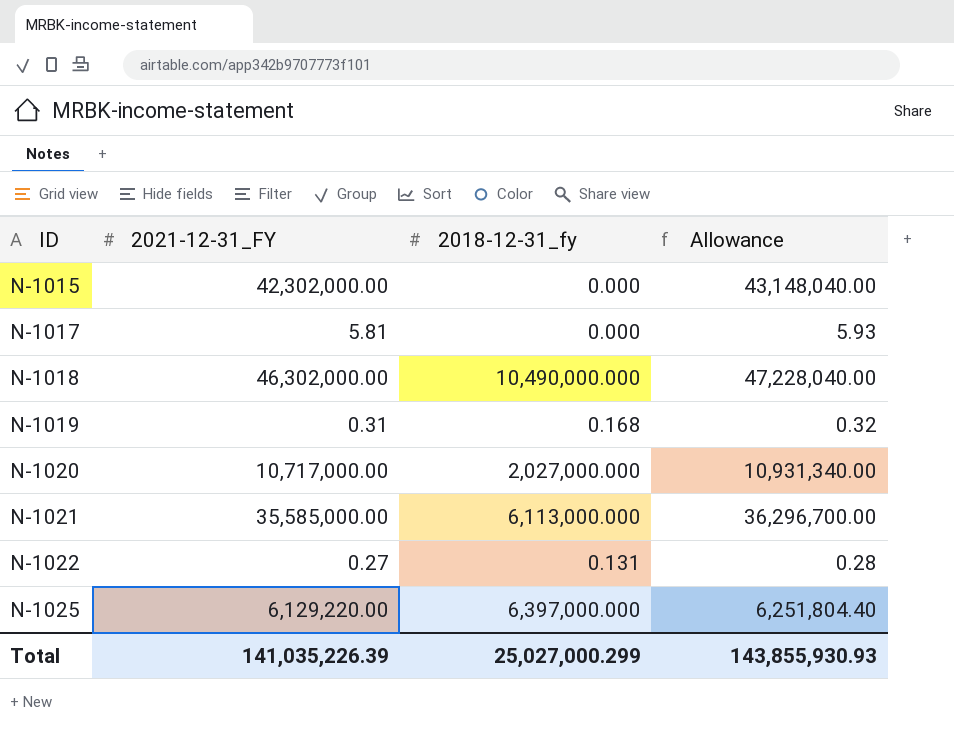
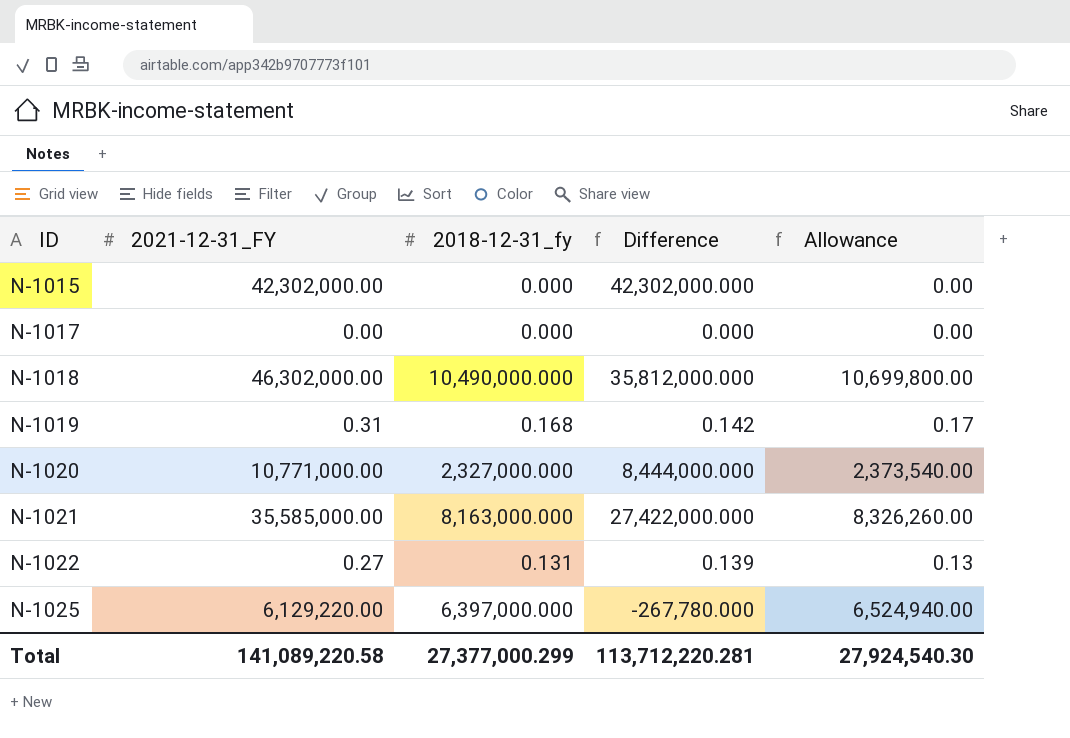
column Difference | formula: none -> [2021-12-31_FY] - [2018-12-31_fy]
column Allowance | formula: [2021-12-31_FY] * 1.02 -> [2018-12-31_fy] * 1.02
N-1017 | 2021-12-31_FY: 5.81 -> 0.00
N-1020 | 2021-12-31_FY: 10,717,000.00 -> 10,771,000.00
N-1020 | 2018-12-31_fy: 2,027,000.000 -> 2,327,000.000
N-1021 | 2018-12-31_fy: 6,113,000.000 -> 8,163,000.000
Total | 2021-12-31_FY: 141,035,226.39 -> 141,089,220.58
Total | 2018-12-31_fy: 25,027,000.299 -> 27,377,000.299
Total | Allowance: 143,855,930.93 -> 27,924,540.30

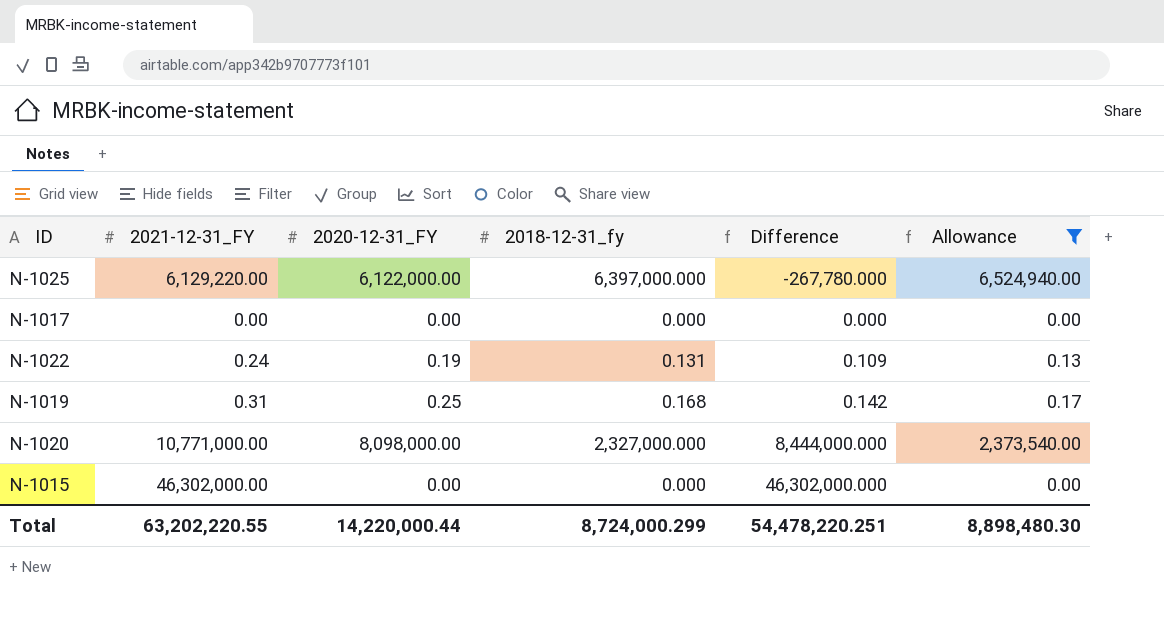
filter: none -> Allowance <= 6,524,940.00
row order: ID ascending -> Difference ascending
column 2020-12-31_FY | position: none -> 3
N-1022 | 2021-12-31_FY: 0.27 -> 0.24
N-1022 | Difference: 0.139 -> 0.109
N-1015 | 2021-12-31_FY: 42,302,000.00 -> 46,302,000.00
N-1015 | Difference: 42,302,000.000 -> 46,302,000.000
Total | 2021-12-31_FY: 141,089,220.58 -> 63,202,220.55
Total | 2018-12-31_fy: 27,377,000.299 -> 8,724,000.299
Total | Difference: 113,712,220.281 -> 54,478,220.251
Total | Allowance: 27,924,540.30 -> 8,898,480.30

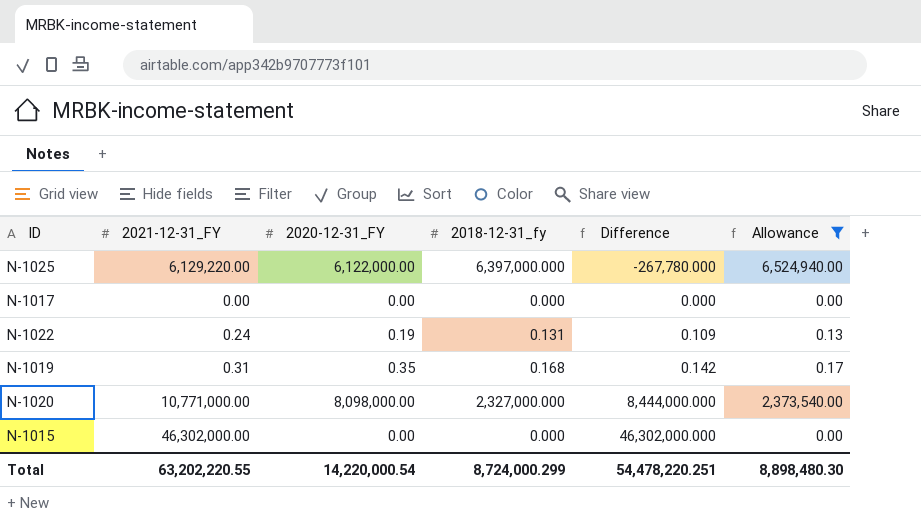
N-1019 | 2020-12-31_FY: 0.25 -> 0.35
Total | 2020-12-31_FY: 14,220,000.44 -> 14,220,000.54

